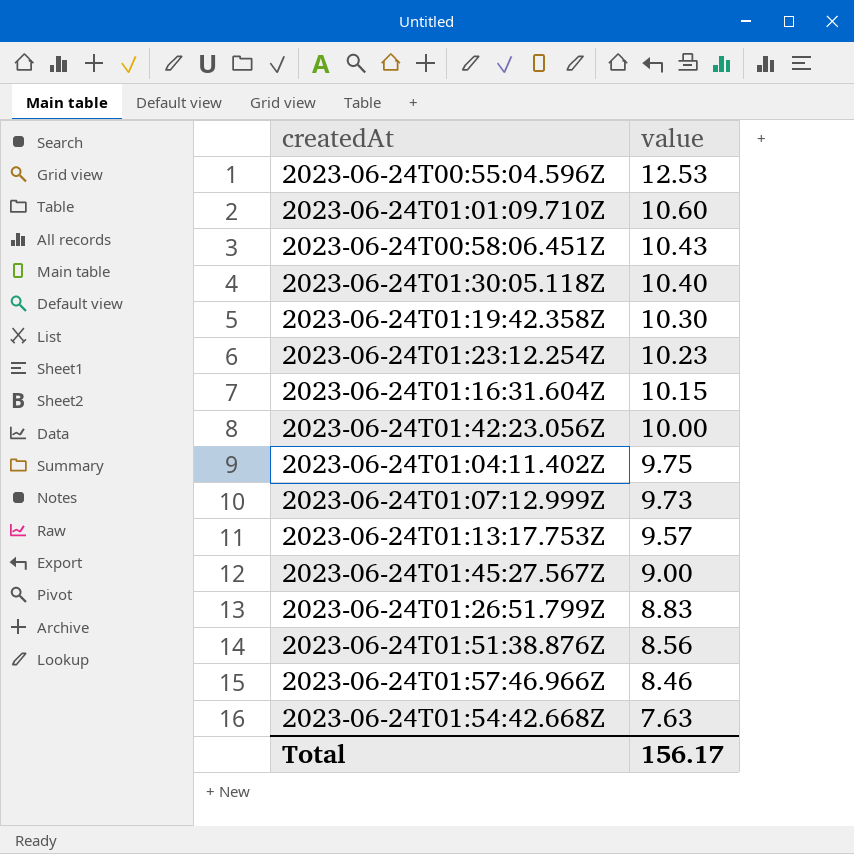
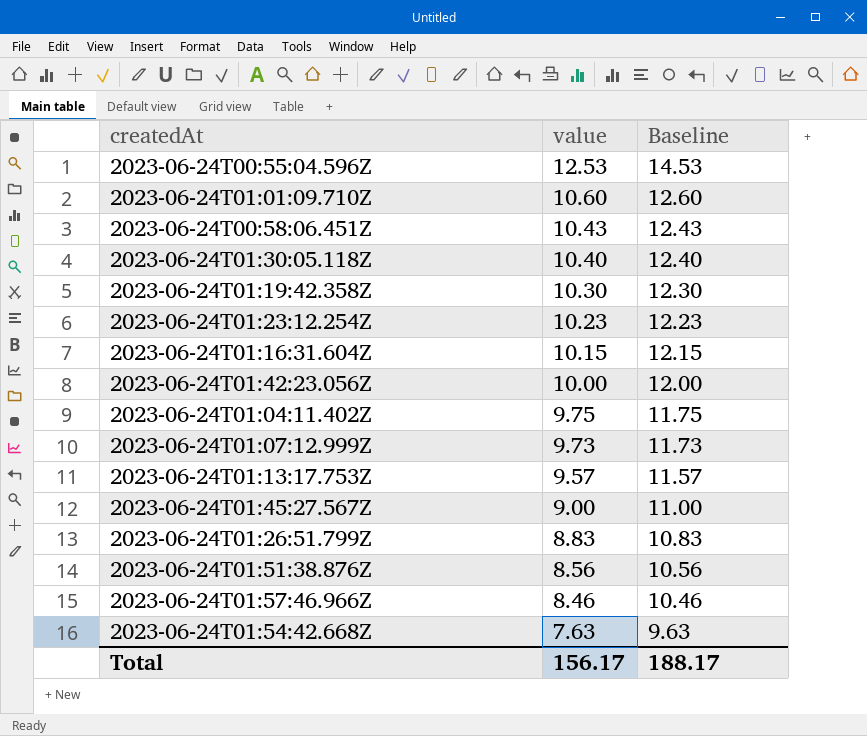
column Baseline | formula: none -> [value] + 2

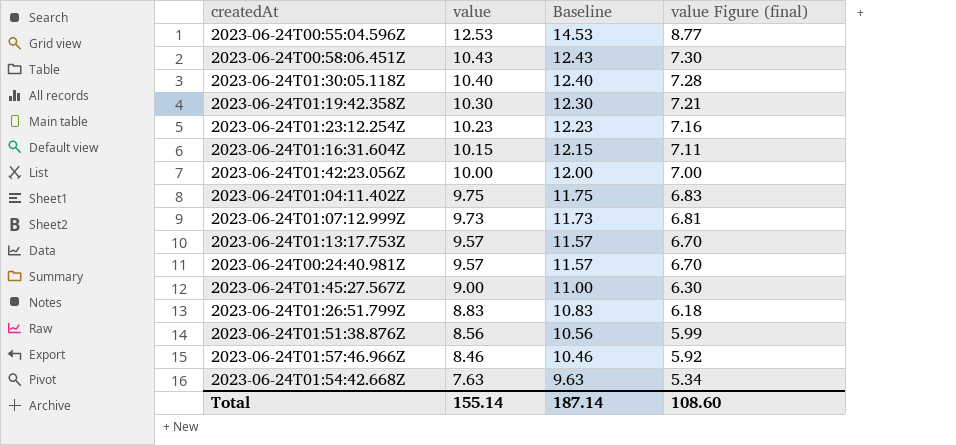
column value Figure (final) | formula: none -> [value] * 0.7
row 2023-06-24T01:01:09.710Z: 10.60 | 12.60 -> none
row 2023-06-24T00:24:40.981Z: none -> 9.57 | 11.57 | 6.70
Total | value: 156.17 -> 155.14
Total | Baseline: 188.17 -> 187.14

